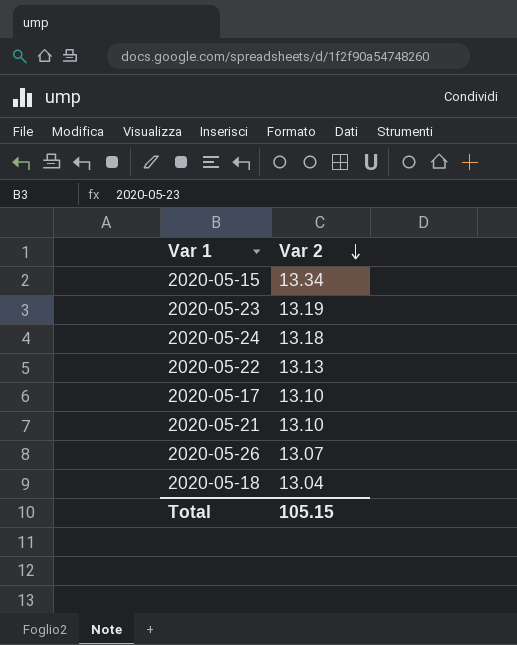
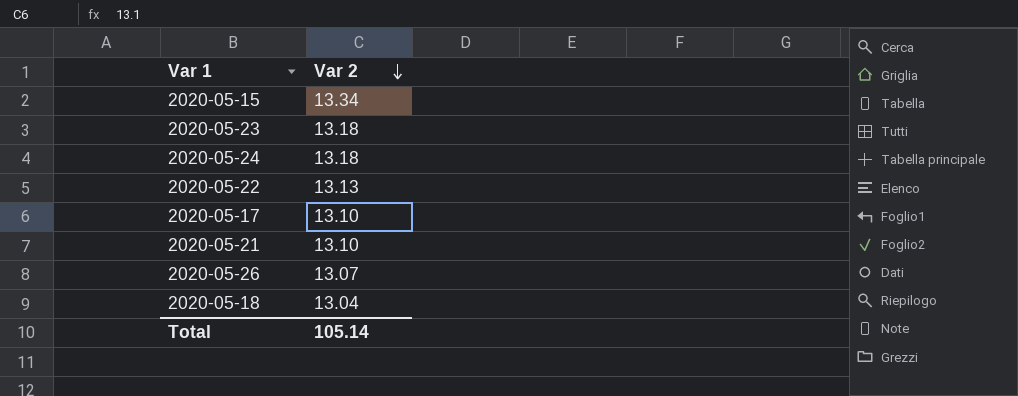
2020-05-23 | Var 2: 13.19 -> 13.18
Total | Var 2: 105.15 -> 105.14

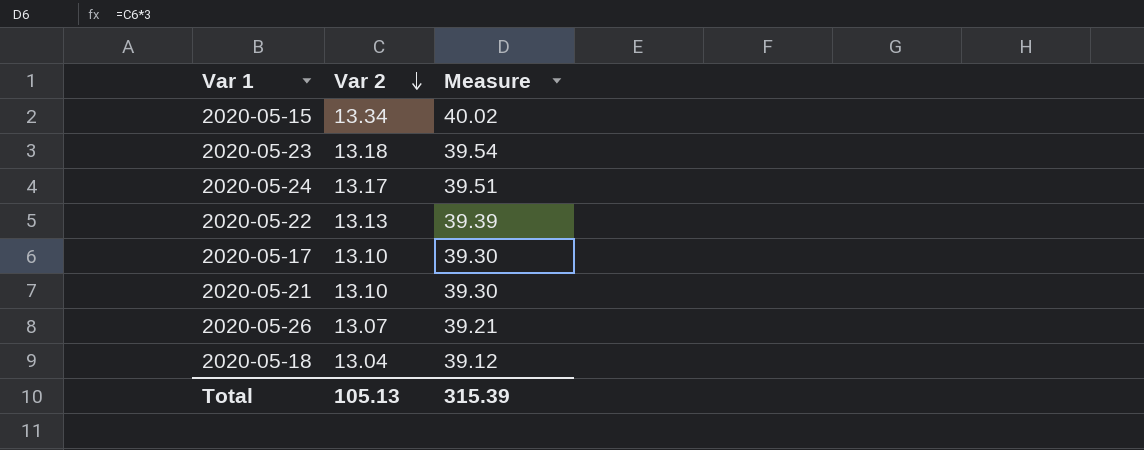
column Measure | formula: none -> [Var 2] * 3
2020-05-24 | Var 2: 13.18 -> 13.17
Total | Var 2: 105.14 -> 105.13

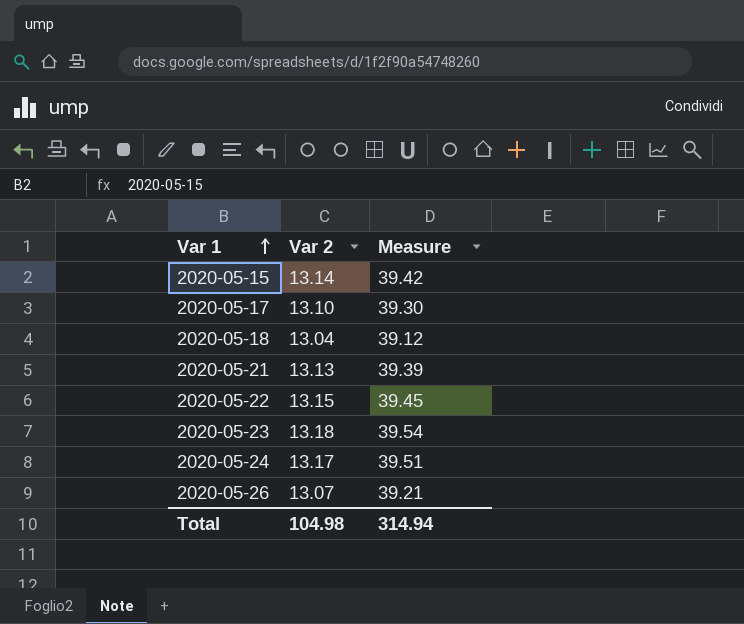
row order: Var 2 descending -> Var 1 ascending
2020-05-15 | Var 2: 13.34 -> 13.14
2020-05-15 | Measure: 40.02 -> 39.42
2020-05-21 | Var 2: 13.10 -> 13.13
2020-05-21 | Measure: 39.30 -> 39.39
2020-05-22 | Var 2: 13.13 -> 13.15
2020-05-22 | Measure: 39.39 -> 39.45
Total | Var 2: 105.13 -> 104.98
Total | Measure: 315.39 -> 314.94

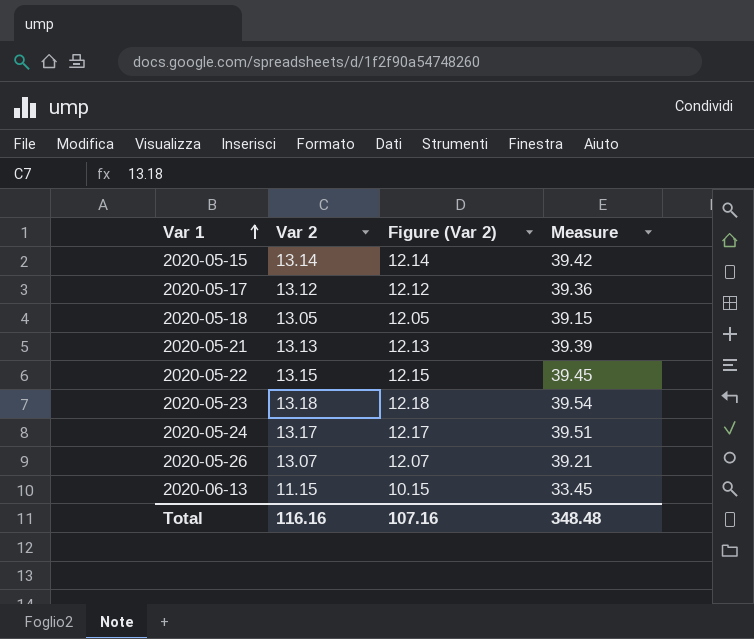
column Figure (Var 2) | formula: none -> [Var 2] - 1
2020-05-17 | Var 2: 13.10 -> 13.12
2020-05-17 | Measure: 39.30 -> 39.36
2020-05-18 | Var 2: 13.04 -> 13.05
2020-05-18 | Measure: 39.12 -> 39.15
row 2020-06-13: none -> 11.15 | 10.15 | 33.45
Total | Var 2: 104.98 -> 116.16
Total | Measure: 314.94 -> 348.48

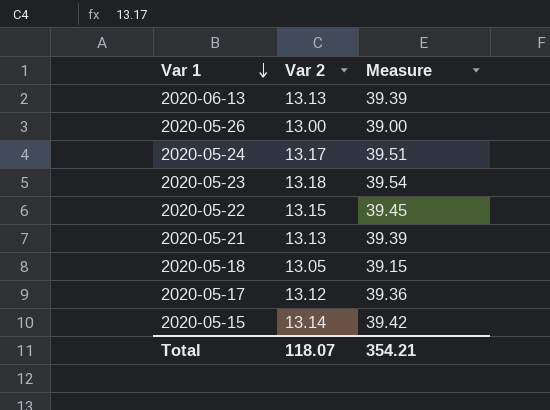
row order: Var 1 ascending -> Var 1 descending
column Figure (Var 2) | formula: [Var 2] - 1 -> none
2020-06-13 | Var 2: 11.15 -> 13.13
2020-06-13 | Measure: 33.45 -> 39.39
2020-05-26 | Var 2: 13.07 -> 13.00
2020-05-26 | Measure: 39.21 -> 39.00
Total | Var 2: 116.16 -> 118.07
Total | Measure: 348.48 -> 354.21

